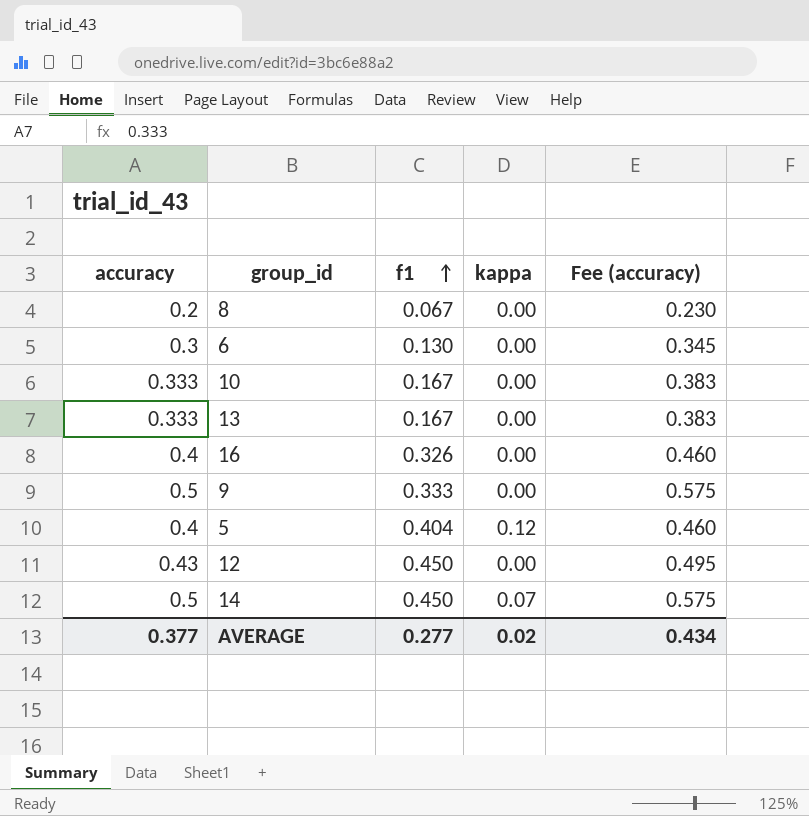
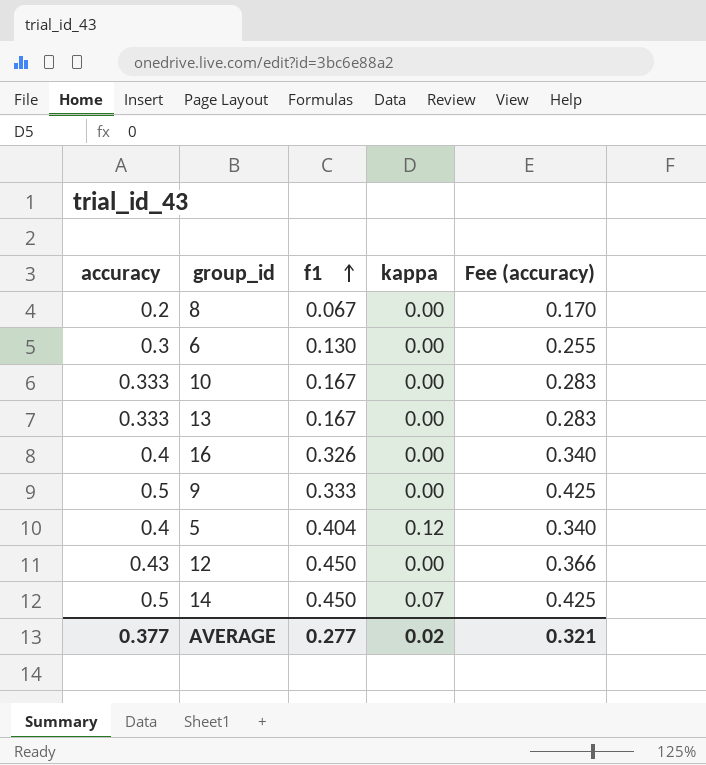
column Fee (accuracy) | formula: [accuracy] * 1.15 -> [accuracy] * 0.85
AVERAGE | Fee (accuracy): 0.434 -> 0.321

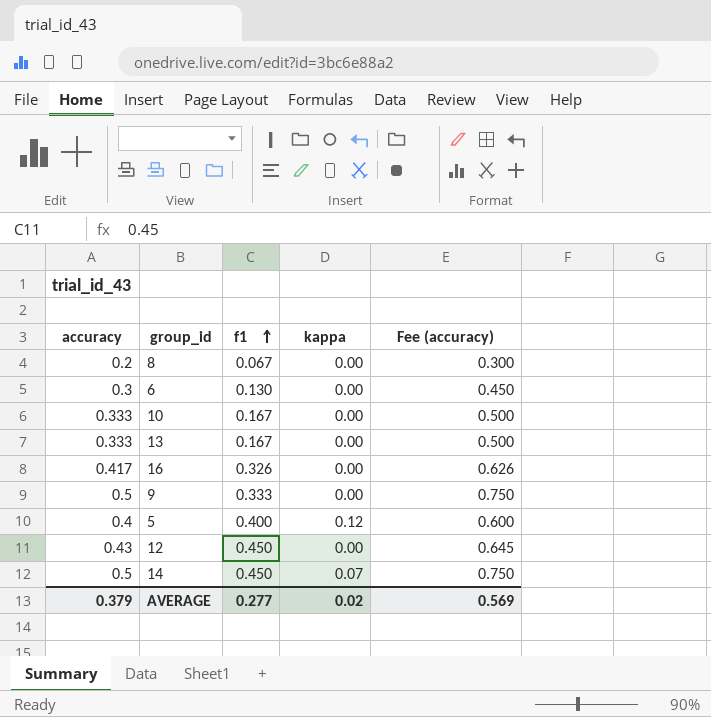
column Fee (accuracy) | formula: [accuracy] * 0.85 -> [accuracy] * 1.5
16 | accuracy: 0.4 -> 0.417
5 | f1: 0.404 -> 0.400
AVERAGE | accuracy: 0.377 -> 0.379
AVERAGE | Fee (accuracy): 0.321 -> 0.569

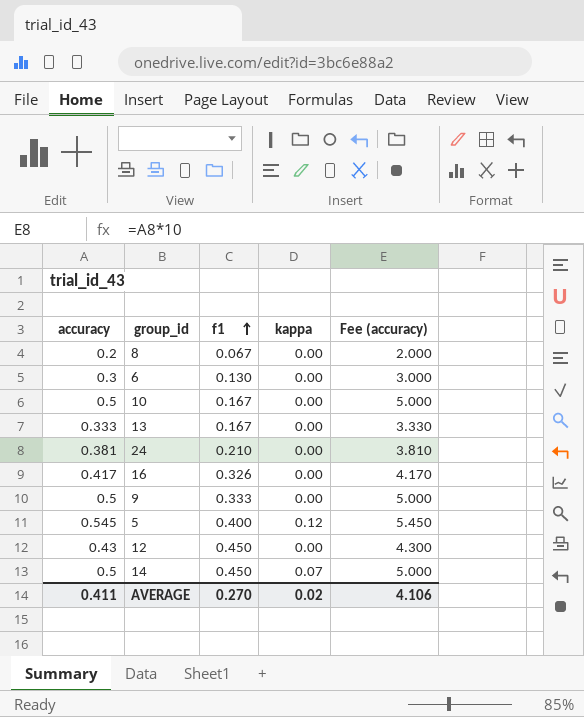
column Fee (accuracy) | formula: [accuracy] * 1.5 -> [accuracy] * 10
10 | accuracy: 0.333 -> 0.5
row 24: none -> 0.381 | 0.210 | 0.00 | 3.810
5 | accuracy: 0.4 -> 0.545
AVERAGE | accuracy: 0.379 -> 0.411
AVERAGE | f1: 0.277 -> 0.270
AVERAGE | Fee (accuracy): 0.569 -> 4.106

